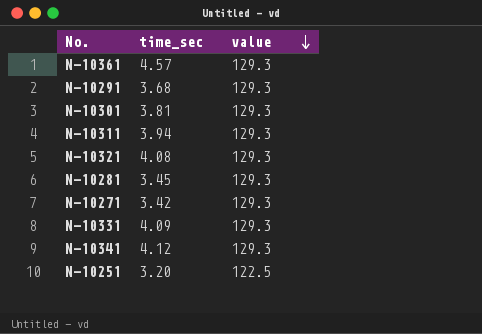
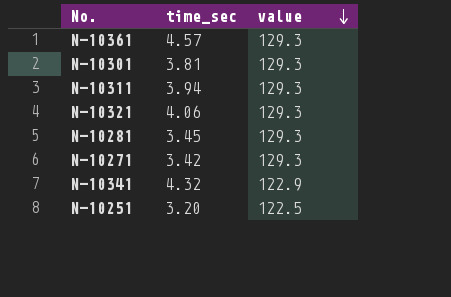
row N-10291: 3.68 | 129.3 -> none
row N-10331: 4.09 | 129.3 -> none
N-10321 | time_sec: 4.08 -> 4.06
N-10341 | time_sec: 4.12 -> 4.32
N-10341 | value: 129.3 -> 122.9

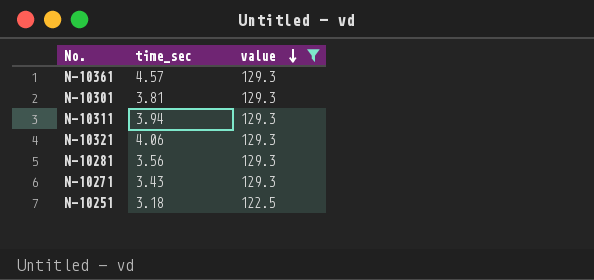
filter: none -> value != 122.9
N-10281 | time_sec: 3.45 -> 3.56
N-10271 | time_sec: 3.42 -> 3.43
N-10251 | time_sec: 3.20 -> 3.18

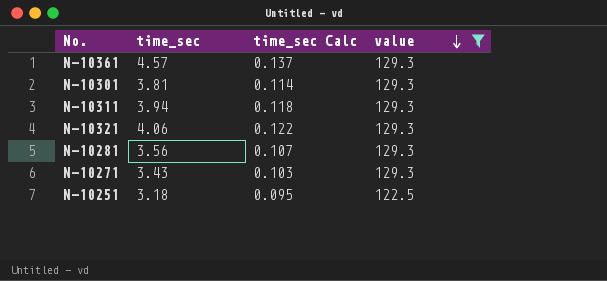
column time_sec Calc | formula: none -> [time_sec] * 0.03

